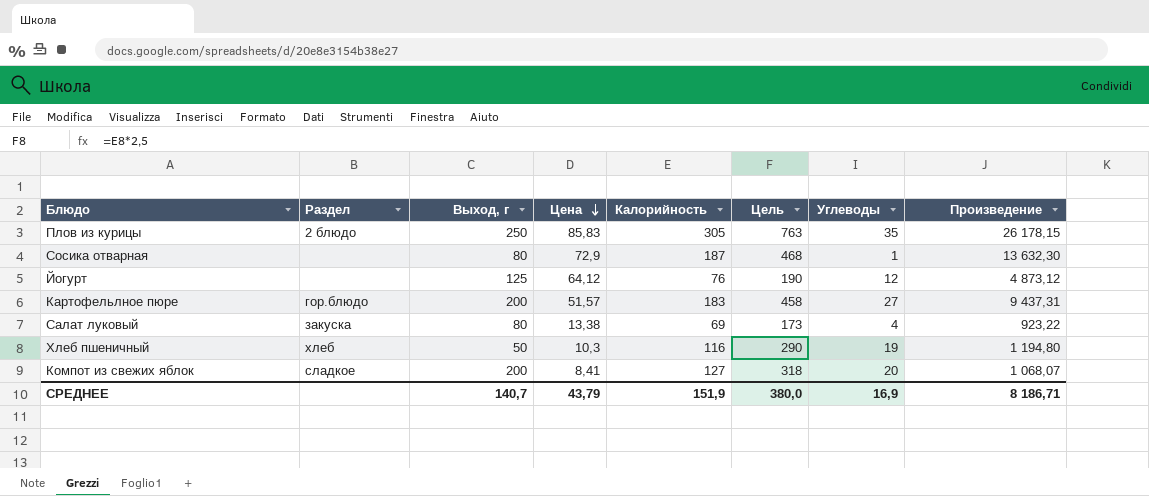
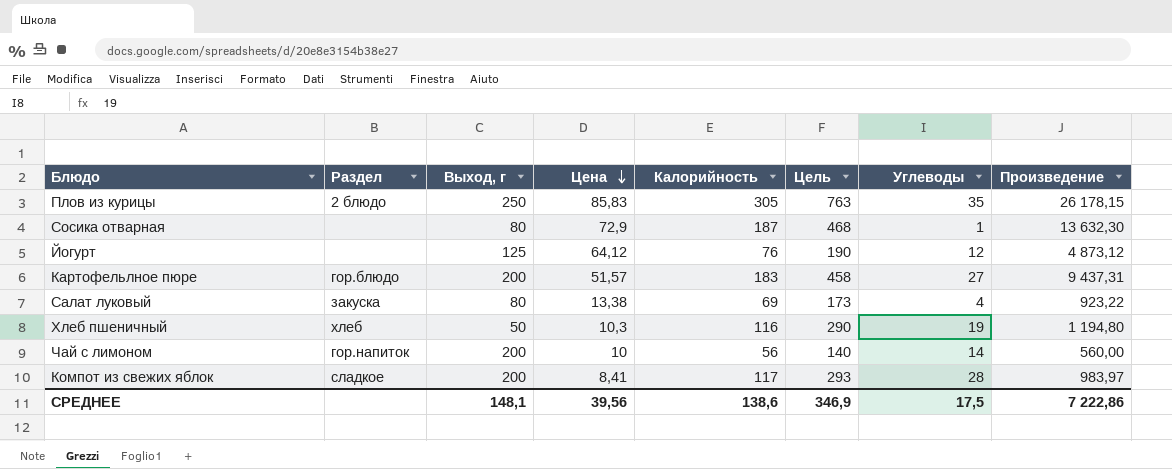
row Чай с лимоном: none -> гор.напиток | 200 | 10 | 56 | 140 | 14 | 560,00
Компот из свежих яблок | Калорийность: 127 -> 117
Компот из свежих яблок | Цель: 318 -> 293
Компот из свежих яблок | Углеводы: 20 -> 28
Компот из свежих яблок | Произведение: 1 068,07 -> 983,97
СРЕДНЕЕ | Выход, г: 140,7 -> 148,1
СРЕДНЕЕ | Цена: 43,79 -> 39,56
СРЕДНЕЕ | Калорийность: 151,9 -> 138,6
СРЕДНЕЕ | Цель: 380,0 -> 346,9
СРЕДНЕЕ | Углеводы: 16,9 -> 17,5
СРЕДНЕЕ | Произведение: 8 186,71 -> 7 222,86

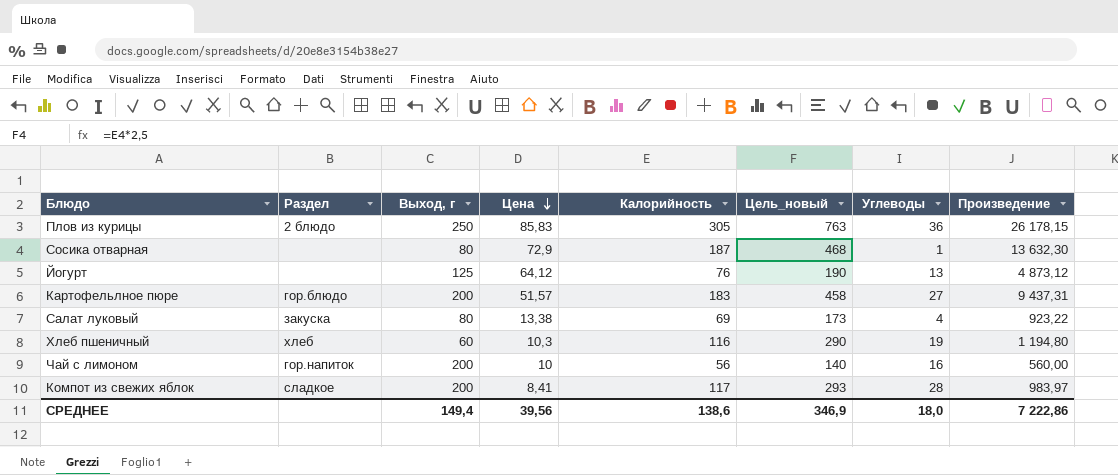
column name: Цель -> Цель_новый
Плов из курицы | Углеводы: 35 -> 36
Йогурт | Углеводы: 12 -> 13
Хлеб пшеничный | Выход, г: 50 -> 60
Чай с лимоном | Углеводы: 14 -> 16
СРЕДНЕЕ | Выход, г: 148,1 -> 149,4
СРЕДНЕЕ | Углеводы: 17,5 -> 18,0

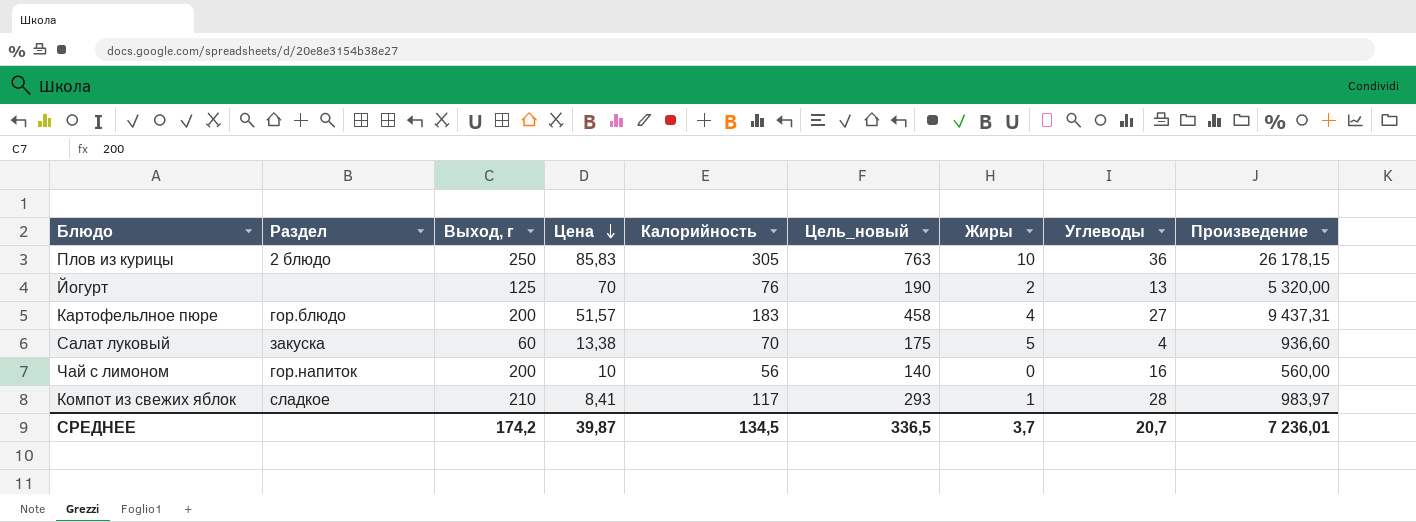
column Жиры | position: none -> 7
row Сосика отварная: none | 80 | 72,9 | 187 | 468 | 1 | 13 632,30 -> none
row Хлеб пшеничный: хлеб | 60 | 10,3 | 116 | 290 | 19 | 1 194,80 -> none
Йогурт | Цена: 64,12 -> 70
Йогурт | Произведение: 4 873,12 -> 5 320,00
Салат луковый | Выход, г: 80 -> 60
Салат луковый | Калорийность: 69 -> 70
Салат луковый | Цель_новый: 173 -> 175
Салат луковый | Произведение: 923,22 -> 936,60
Компот из свежих яблок | Выход, г: 200 -> 210
СРЕДНЕЕ | Выход, г: 149,4 -> 174,2
СРЕДНЕЕ | Цена: 39,56 -> 39,87
СРЕДНЕЕ | Калорийность: 138,6 -> 134,5
СРЕДНЕЕ | Цель_новый: 346,9 -> 336,5
СРЕДНЕЕ | Углеводы: 18,0 -> 20,7
СРЕДНЕЕ | Произведение: 7 222,86 -> 7 236,01

